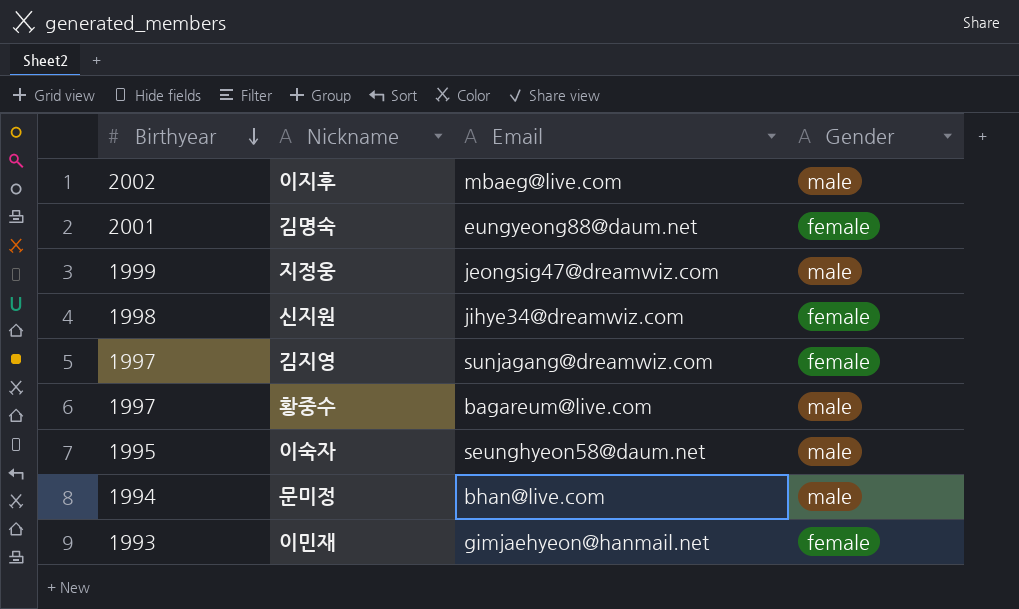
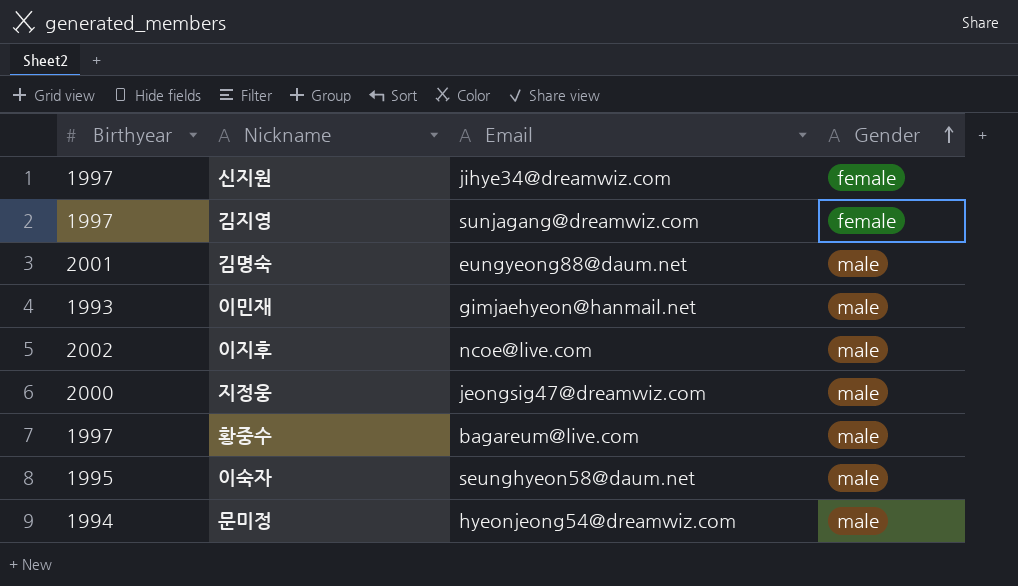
row order: Birthyear descending -> Gender ascending
신지원 | Birthyear: 1998 -> 1997
김명숙 | Gender: female -> male
이민재 | Gender: female -> male
이지후 | Email: mbaeg@live.com -> ncoe@live.com
지정웅 | Birthyear: 1999 -> 2000
문미정 | Email: bhan@live.com -> hyeonjeong54@dreamwiz.com

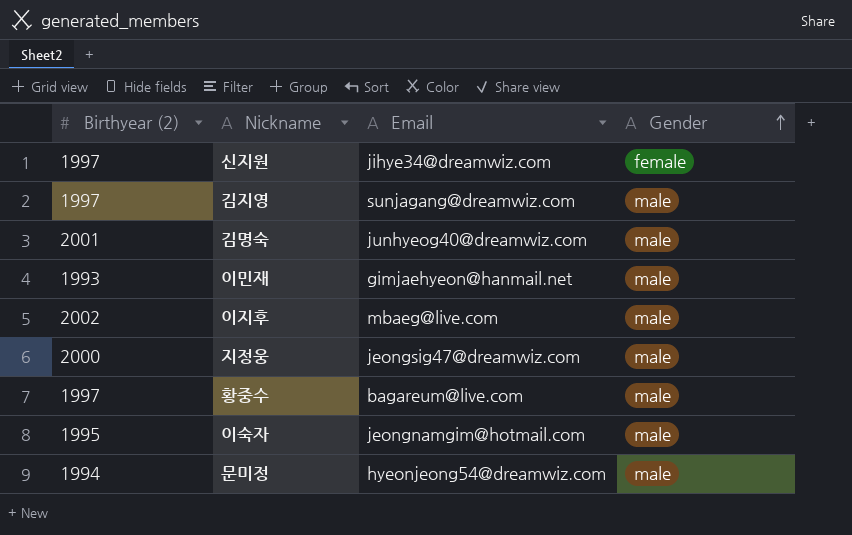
column name: Birthyear -> Birthyear (2)
김지영 | Gender: female -> male
김명숙 | Email: eungyeong88@daum.net -> junhyeog40@dreamwiz.com
이지후 | Email: ncoe@live.com -> mbaeg@live.com
이숙자 | Email: seunghyeon58@daum.net -> jeongnamgim@hotmail.com

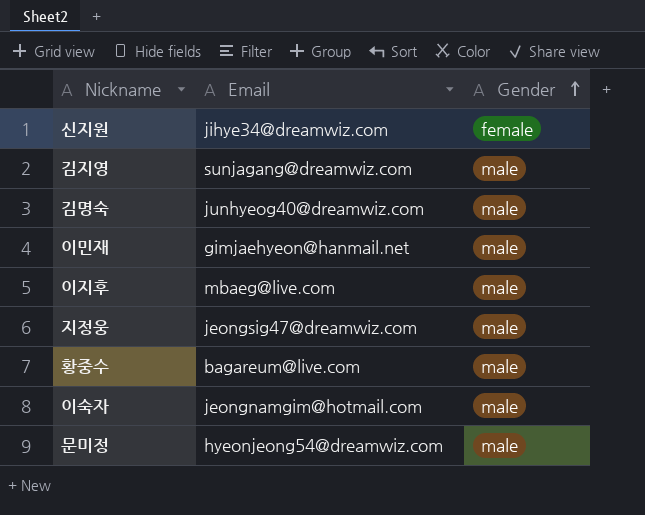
column Birthyear (2) | position: 1 -> none

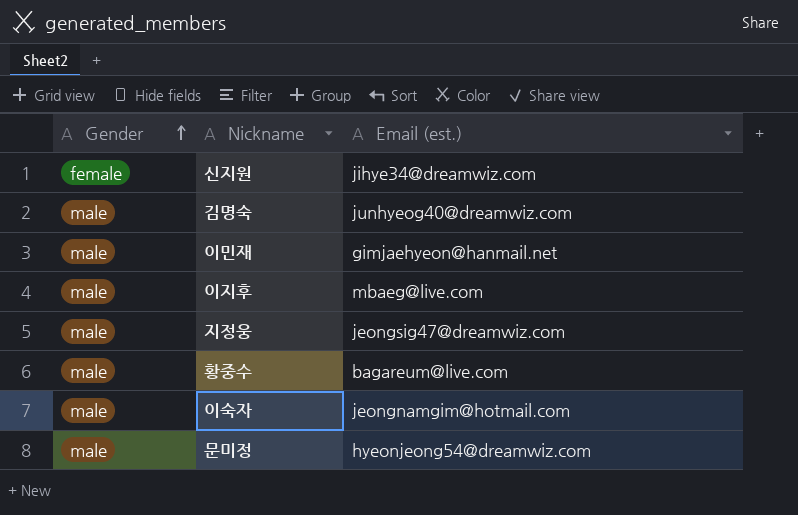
column Gender | position: 3 -> 1
column name: Email -> Email (est.)
row 김지영: sunjagang@dreamwiz.com | male -> none

